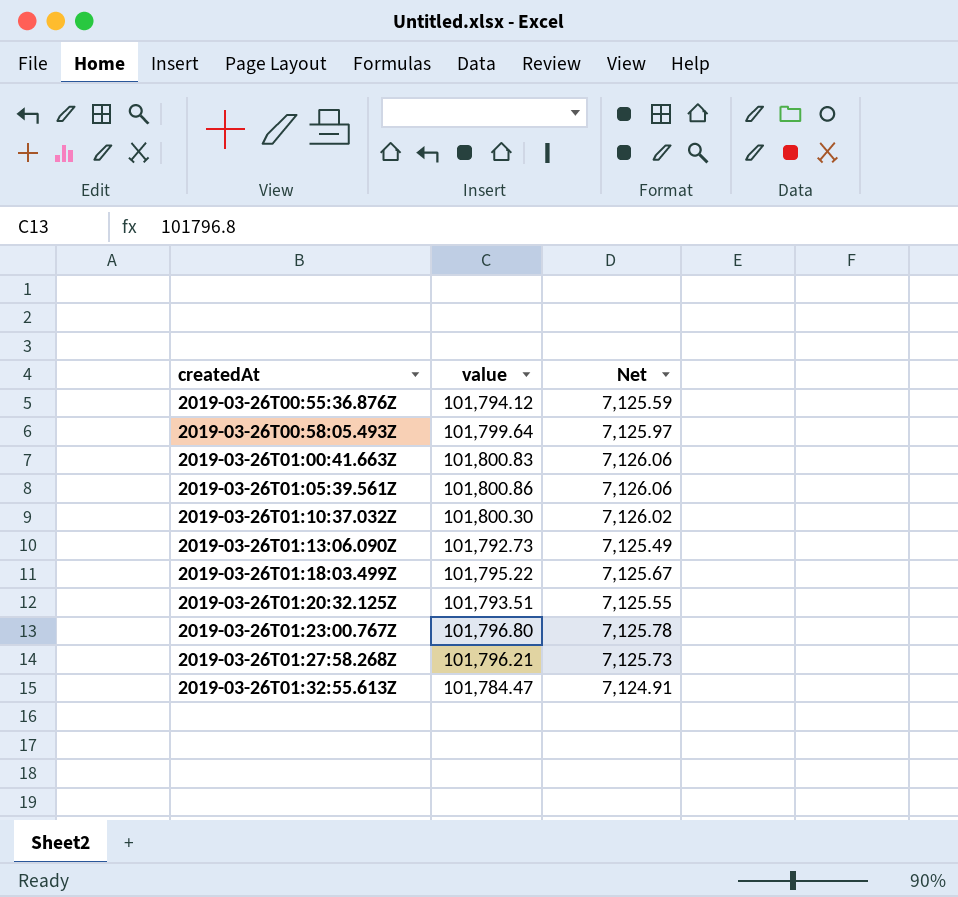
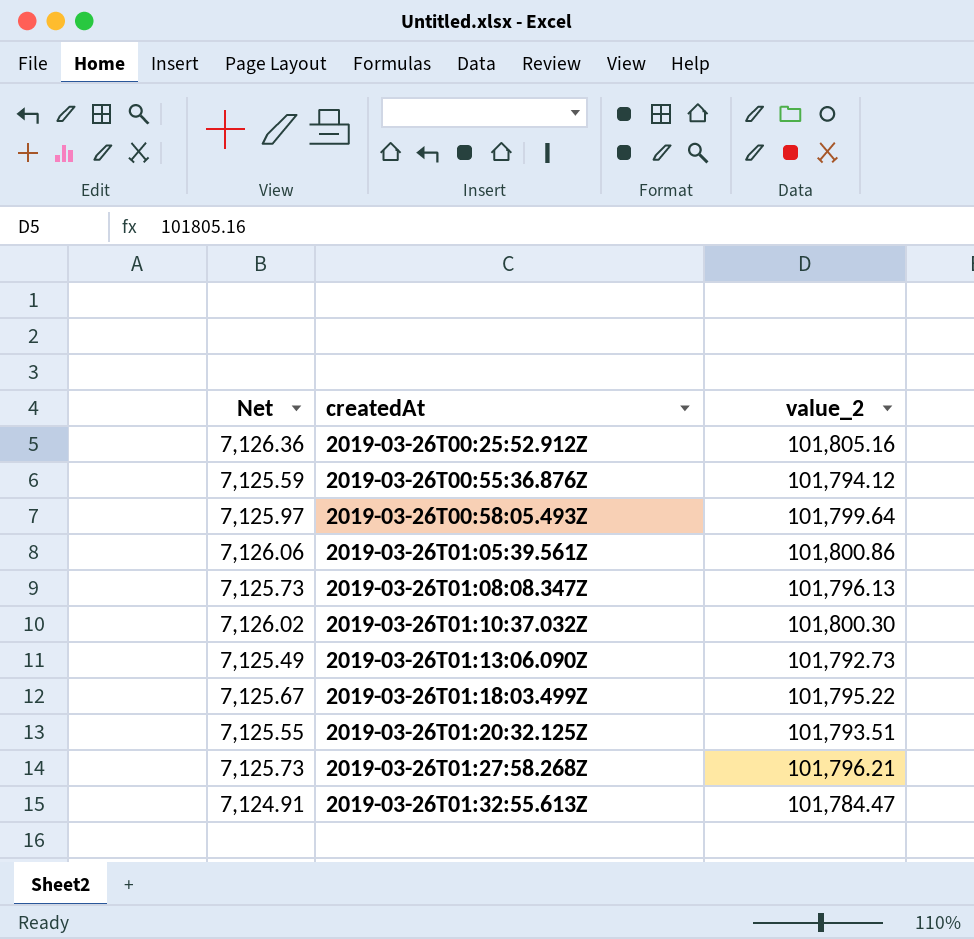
column Net | position: 3 -> 1
column name: value -> value_2
row 2019-03-26T01:00:41.663Z: 101,800.83 | 7,126.06 -> none
row 2019-03-26T01:23:00.767Z: 101,796.80 | 7,125.78 -> none
row 2019-03-26T00:25:52.912Z: none -> 7,126.36 | 101,805.16
row 2019-03-26T01:08:08.347Z: none -> 7,125.73 | 101,796.13

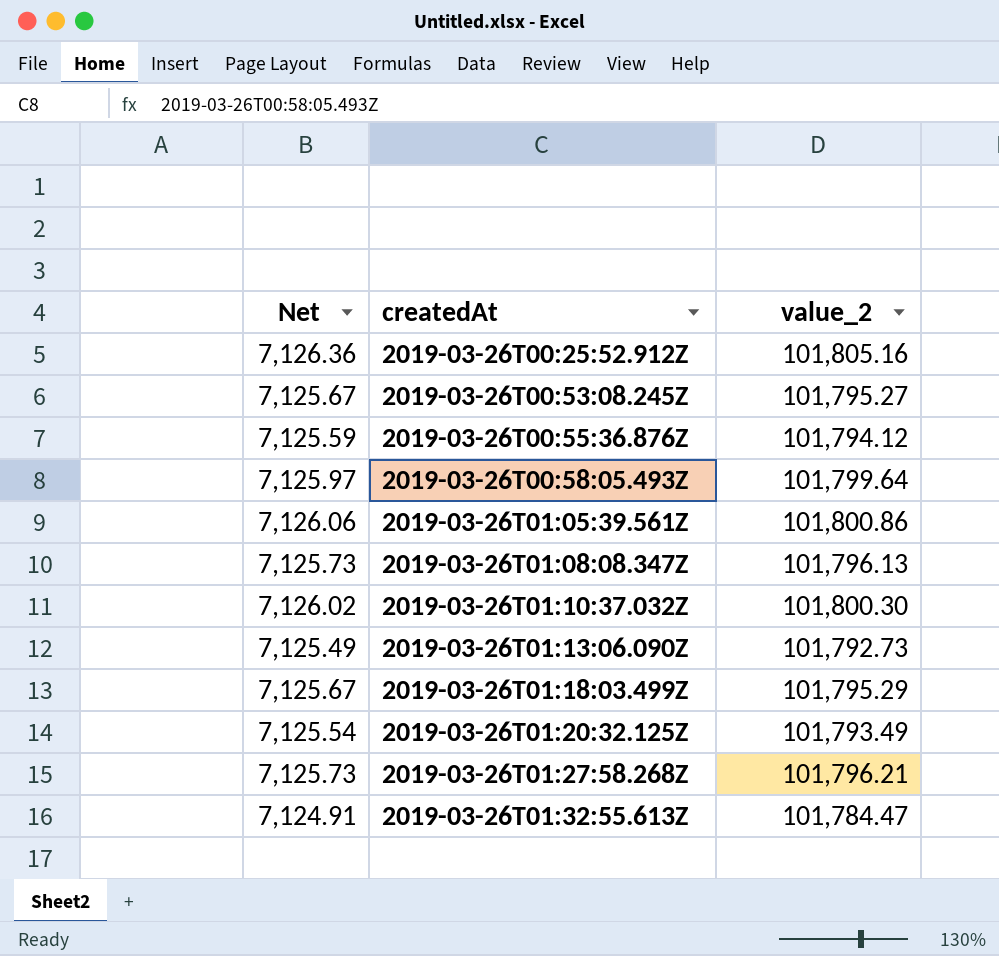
row 2019-03-26T00:53:08.245Z: none -> 7,125.67 | 101,795.27
2019-03-26T01:18:03.499Z | value_2: 101,795.22 -> 101,795.29
2019-03-26T01:20:32.125Z | Net: 7,125.55 -> 7,125.54
2019-03-26T01:20:32.125Z | value_2: 101,793.51 -> 101,793.49

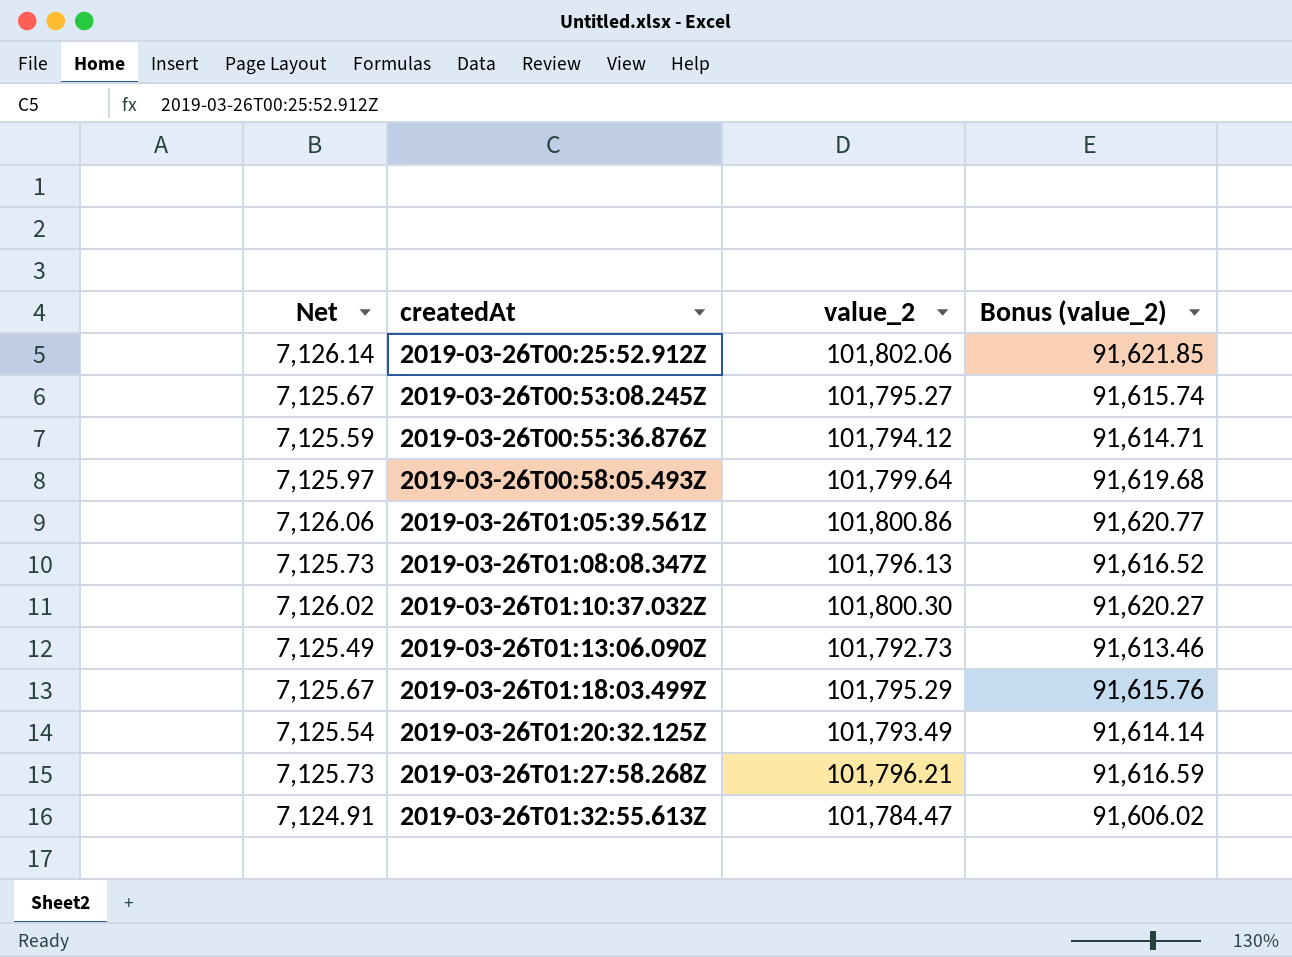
column Bonus (value_2) | formula: none -> [value_2] * 0.9
2019-03-26T00:25:52.912Z | Net: 7,126.36 -> 7,126.14
2019-03-26T00:25:52.912Z | value_2: 101,805.16 -> 101,802.06

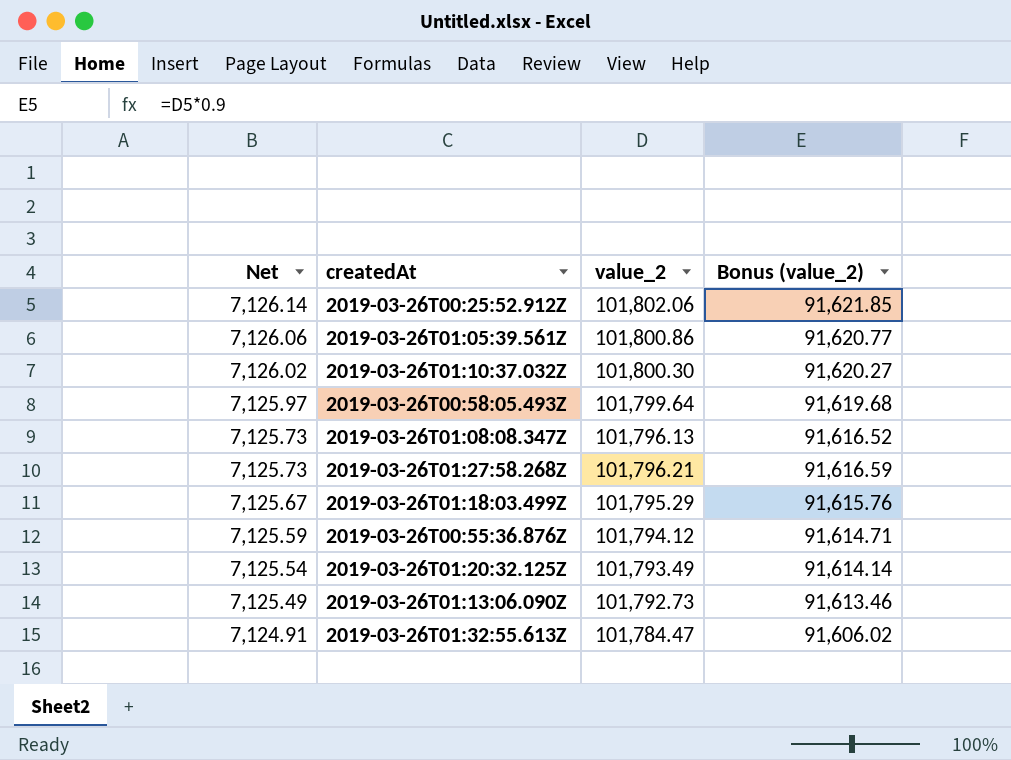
row order: createdAt ascending -> Net descending
row 2019-03-26T00:53:08.245Z: 7,125.67 | 101,795.27 | 91,615.74 -> none

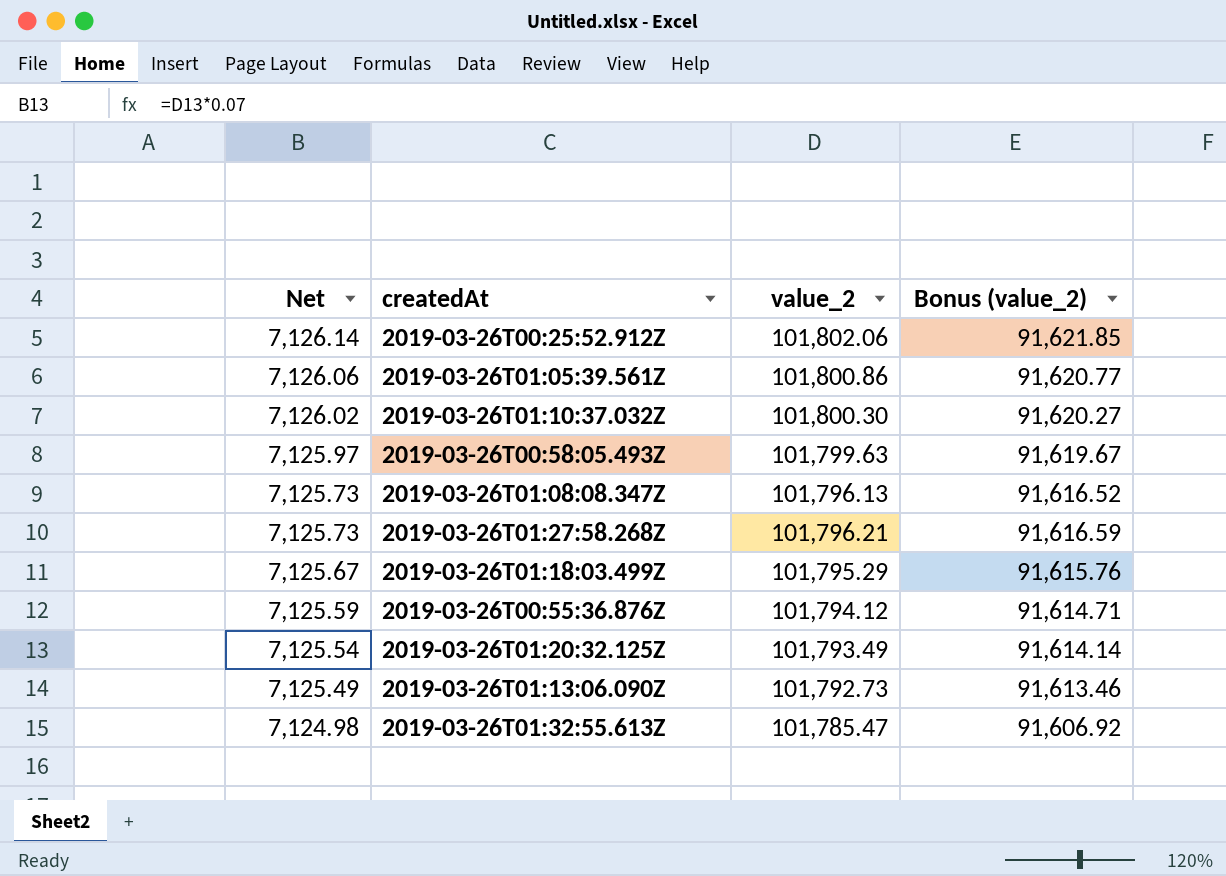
2019-03-26T00:58:05.493Z | value_2: 101,799.64 -> 101,799.63
2019-03-26T00:58:05.493Z | Bonus (value_2): 91,619.68 -> 91,619.67
2019-03-26T01:32:55.613Z | Net: 7,124.91 -> 7,124.98
2019-03-26T01:32:55.613Z | value_2: 101,784.47 -> 101,785.47
2019-03-26T01:32:55.613Z | Bonus (value_2): 91,606.02 -> 91,606.92

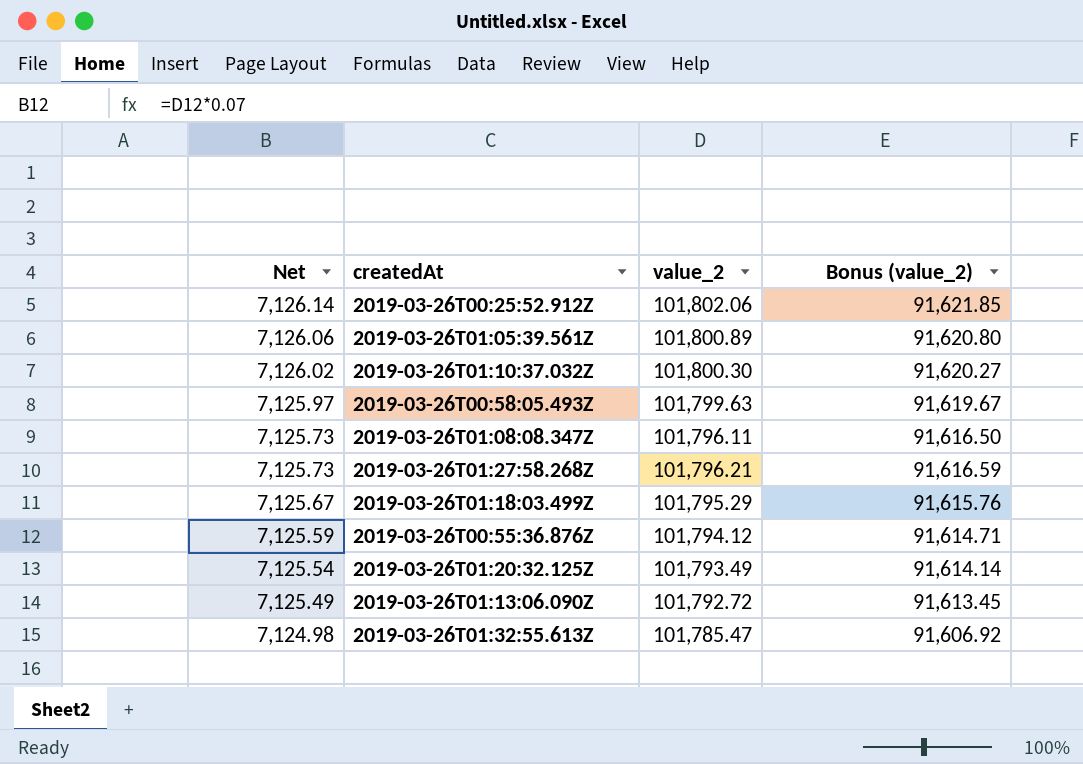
2019-03-26T01:05:39.561Z | value_2: 101,800.86 -> 101,800.89
2019-03-26T01:05:39.561Z | Bonus (value_2): 91,620.77 -> 91,620.80
2019-03-26T01:08:08.347Z | value_2: 101,796.13 -> 101,796.11
2019-03-26T01:08:08.347Z | Bonus (value_2): 91,616.52 -> 91,616.50
2019-03-26T01:13:06.090Z | value_2: 101,792.73 -> 101,792.72
2019-03-26T01:13:06.090Z | Bonus (value_2): 91,613.46 -> 91,613.45

